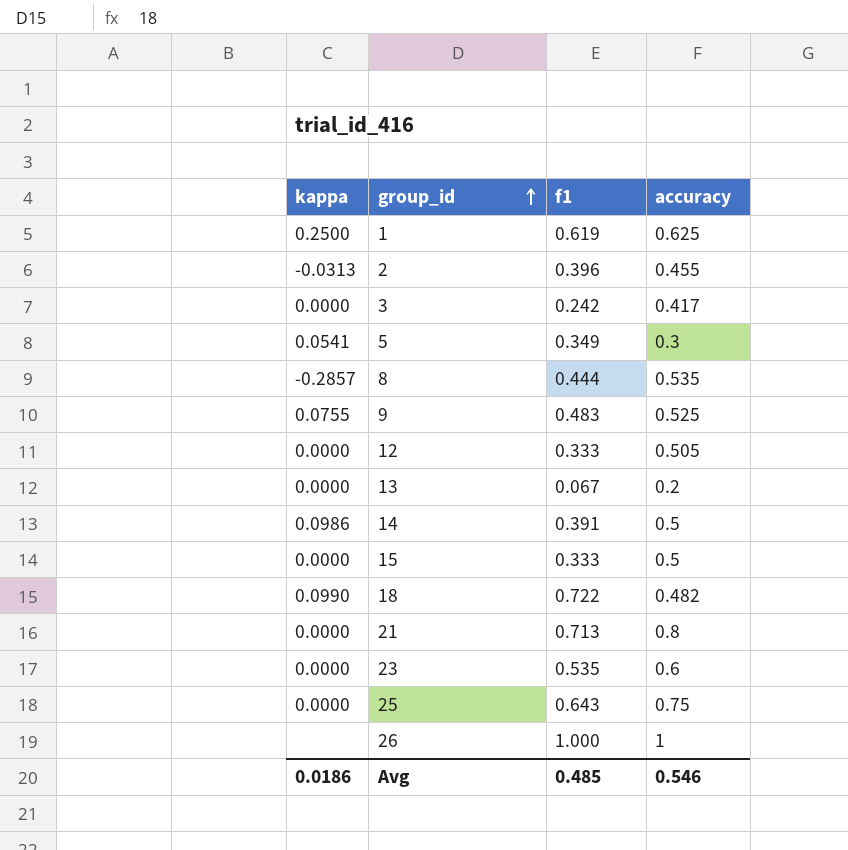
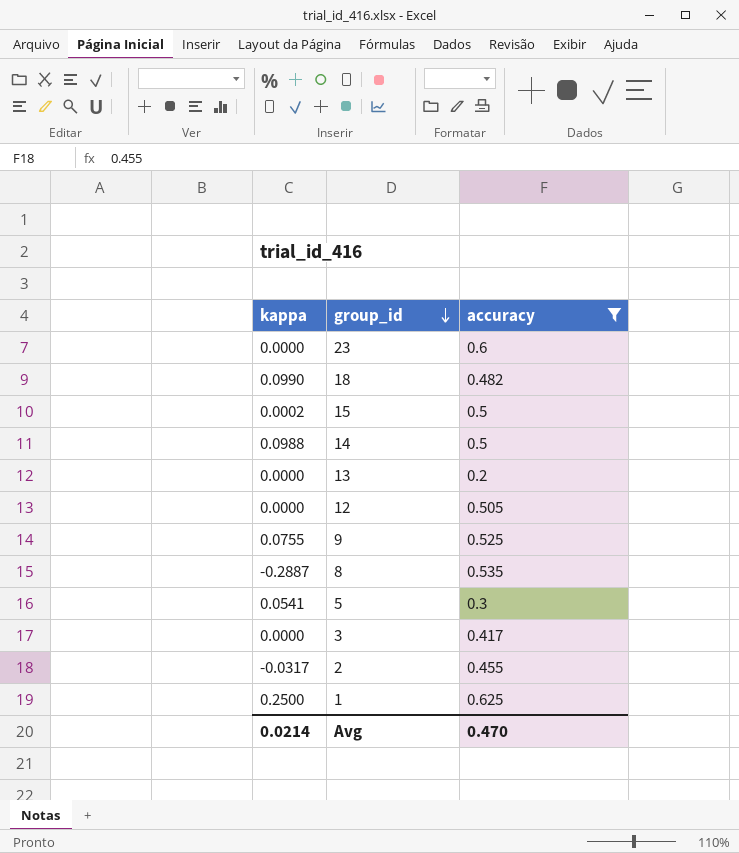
filter: none -> accuracy <= 0.625
row order: group_id ascending -> group_id descending
column f1 | position: 3 -> none
15 | kappa: 0.0000 -> 0.0002
14 | kappa: 0.0986 -> 0.0988
8 | kappa: -0.2857 -> -0.2887
2 | kappa: -0.0313 -> -0.0317
Avg | kappa: 0.0186 -> 0.0214
Avg | accuracy: 0.546 -> 0.470

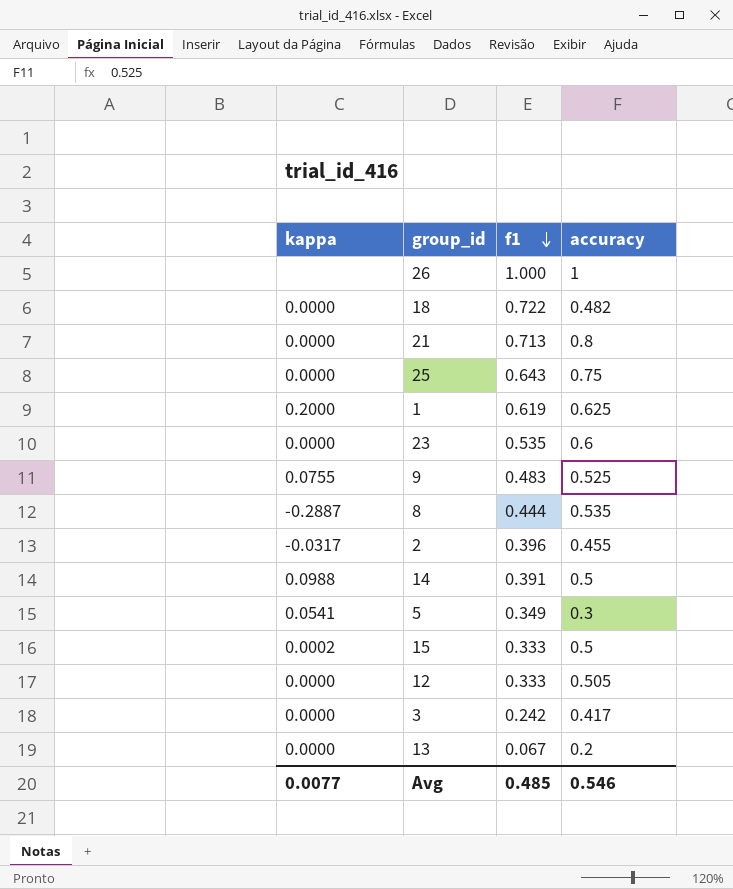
filter: accuracy <= 0.625 -> none
row order: group_id descending -> f1 descending
column f1 | position: none -> 3
18 | kappa: 0.0990 -> 0.0000
1 | kappa: 0.2500 -> 0.2000
Avg | kappa: 0.0214 -> 0.0077
Avg | accuracy: 0.470 -> 0.546

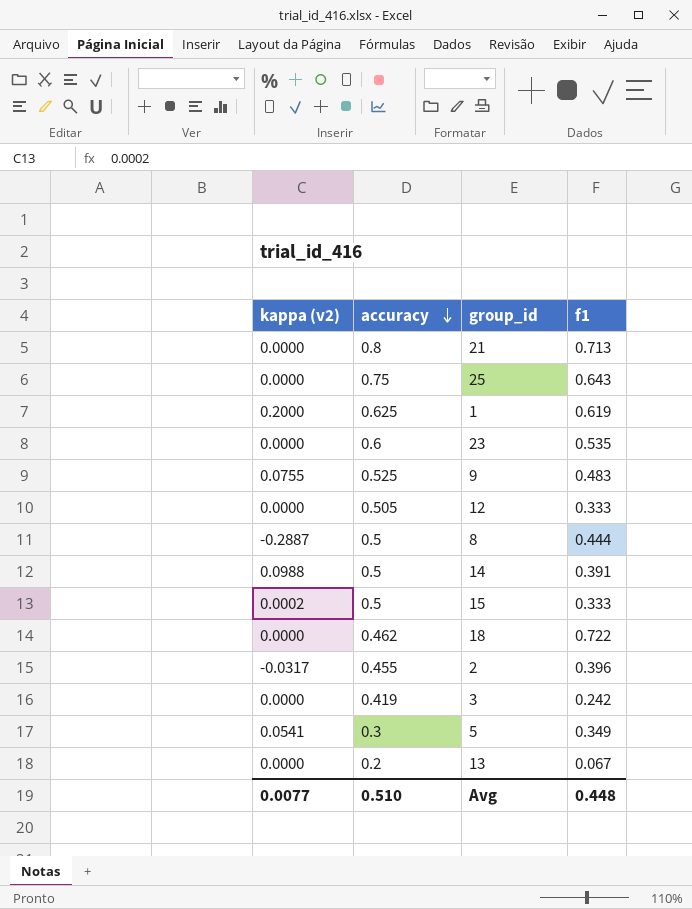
row order: f1 descending -> accuracy descending
column name: kappa -> kappa (v2)
column accuracy | position: 4 -> 2
row 26: none | 1.000 | 1 -> none
8 | accuracy: 0.535 -> 0.5
18 | accuracy: 0.482 -> 0.462
3 | accuracy: 0.417 -> 0.419
Avg | accuracy: 0.546 -> 0.510
Avg | f1: 0.485 -> 0.448

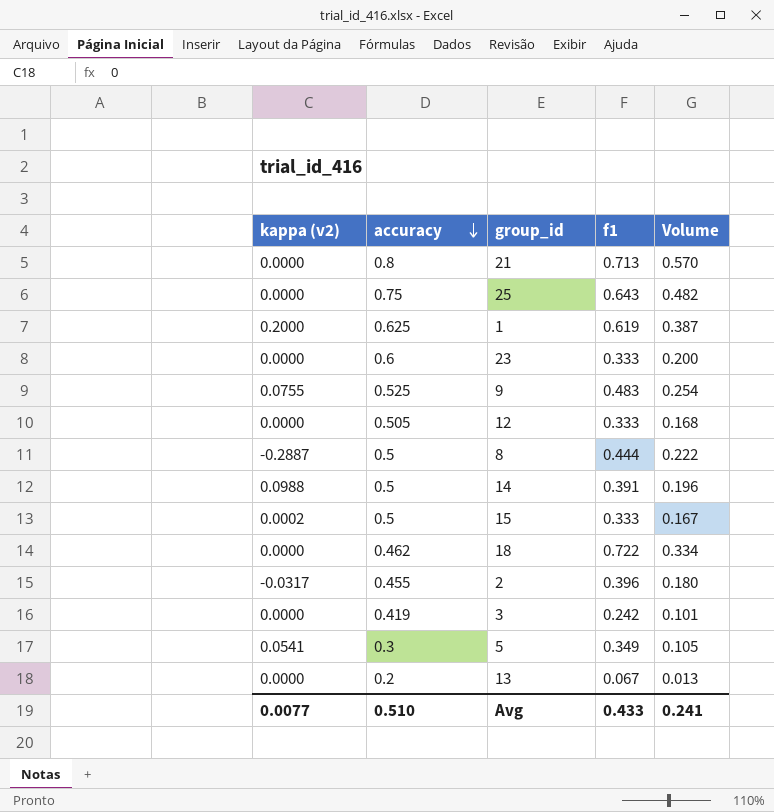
column Volume | formula: none -> [accuracy] * [f1]
23 | f1: 0.535 -> 0.333
Avg | f1: 0.448 -> 0.433

